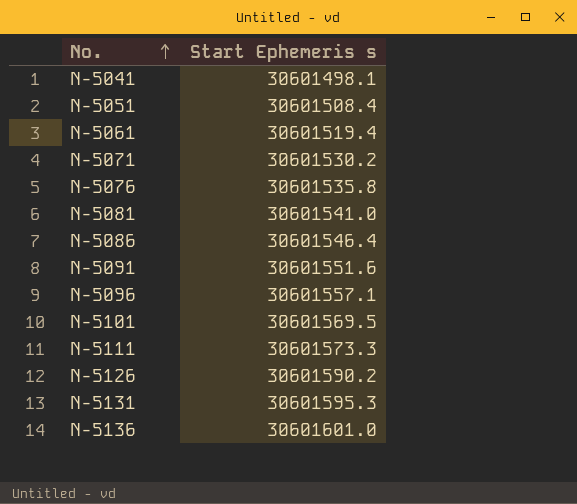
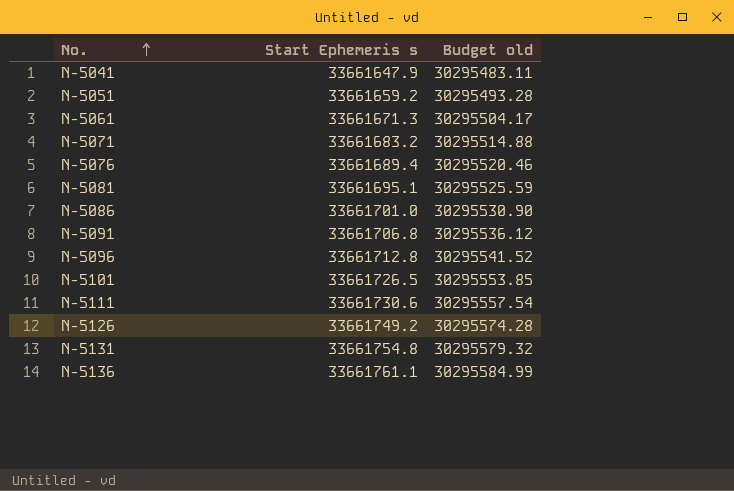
column Budget old | formula: none -> [Start Ephemeris s] * 0.9
N-5041 | Start Ephemeris s: 30601498.1 -> 33661647.9
N-5051 | Start Ephemeris s: 30601508.4 -> 33661659.2
N-5061 | Start Ephemeris s: 30601519.4 -> 33661671.3
N-5071 | Start Ephemeris s: 30601530.2 -> 33661683.2
N-5076 | Start Ephemeris s: 30601535.8 -> 33661689.4
N-5081 | Start Ephemeris s: 30601541.0 -> 33661695.1
N-5086 | Start Ephemeris s: 30601546.4 -> 33661701.0
N-5091 | Start Ephemeris s: 30601551.6 -> 33661706.8
N-5096 | Start Ephemeris s: 30601557.1 -> 33661712.8
N-5101 | Start Ephemeris s: 30601569.5 -> 33661726.5
N-5111 | Start Ephemeris s: 30601573.3 -> 33661730.6
N-5126 | Start Ephemeris s: 30601590.2 -> 33661749.2
N-5131 | Start Ephemeris s: 30601595.3 -> 33661754.8
N-5136 | Start Ephemeris s: 30601601.0 -> 33661761.1

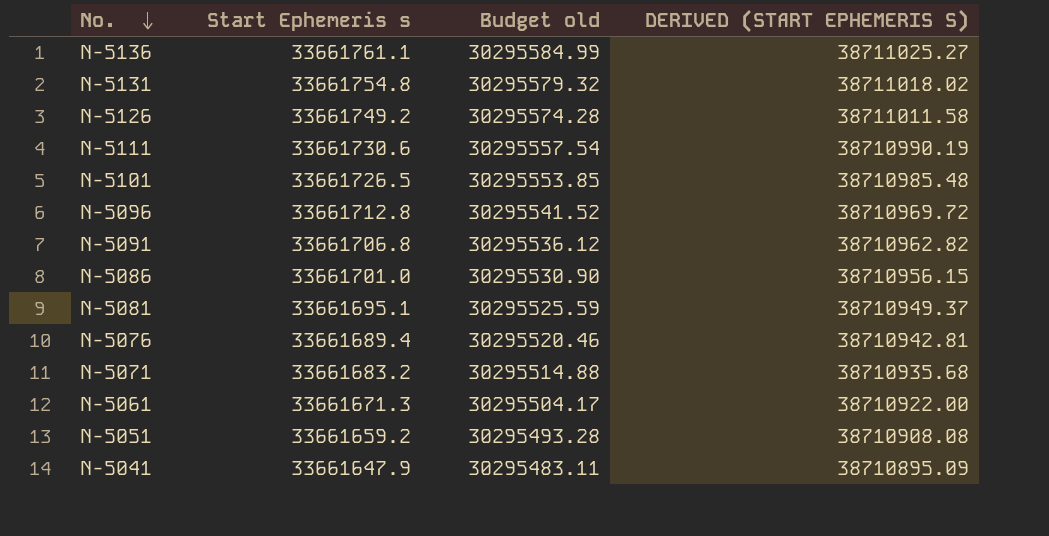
row order: No. ascending -> No. descending
column DERIVED (START EPHEMERIS S) | formula: none -> [Start Ephemeris s] * 1.15

